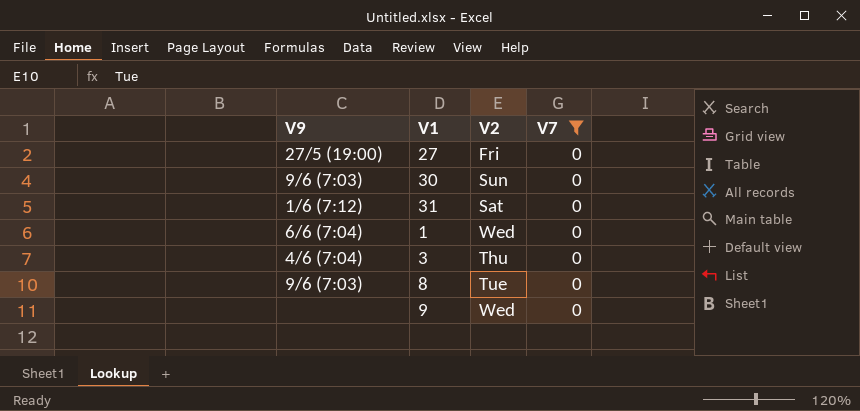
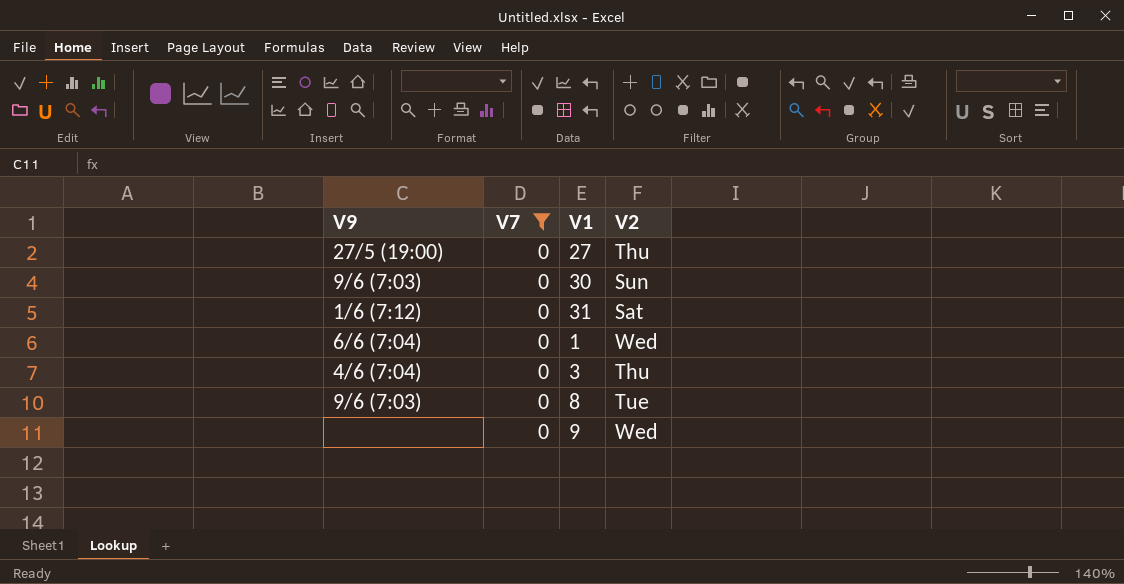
column V7 | position: 4 -> 2
27 | V2: Fri -> Thu

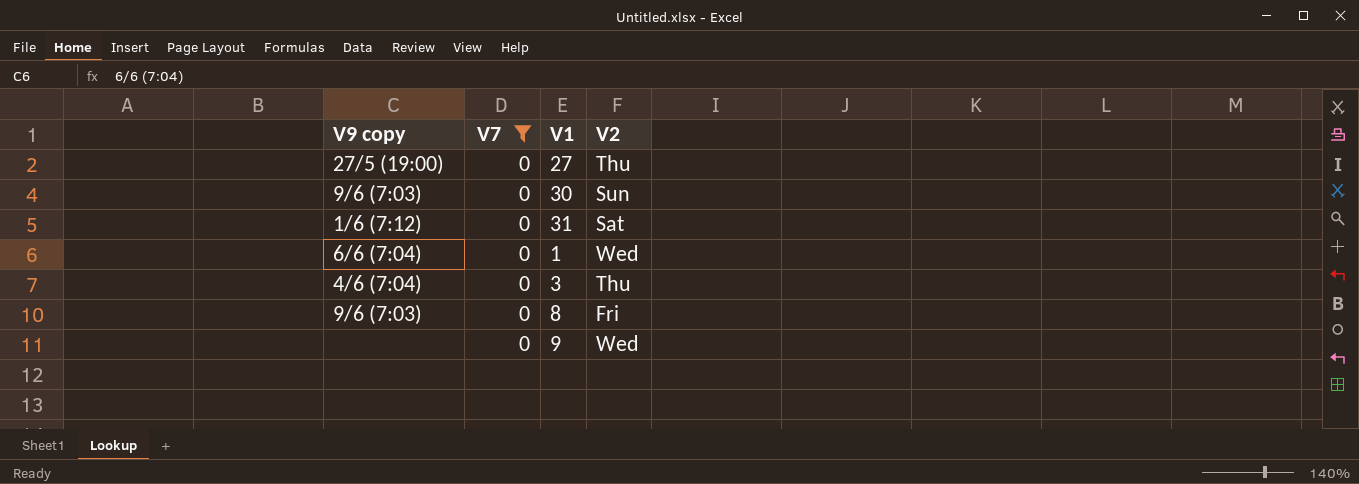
column name: V9 -> V9 copy
8 | V2: Tue -> Fri

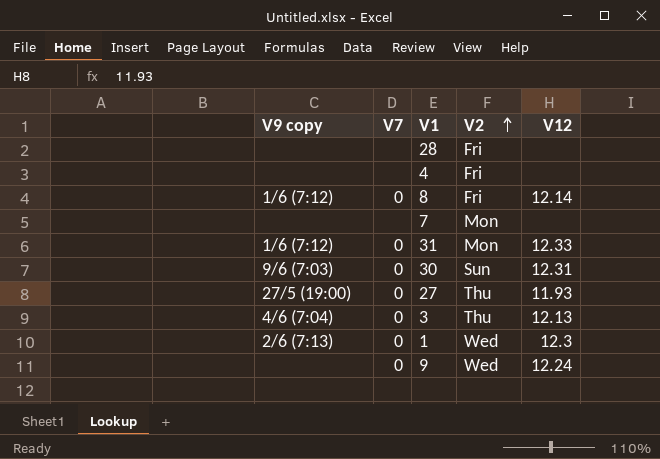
filter: V7 = 0 -> none
row order: none -> V2 ascending
column V12 | position: none -> 5
8 | V9 copy: 9/6 (7:03) -> 1/6 (7:12)
31 | V2: Sat -> Mon
1 | V9 copy: 6/6 (7:04) -> 2/6 (7:13)

